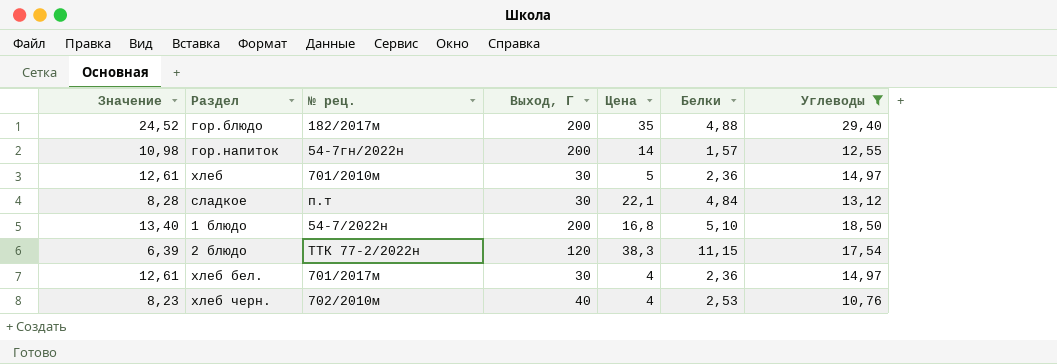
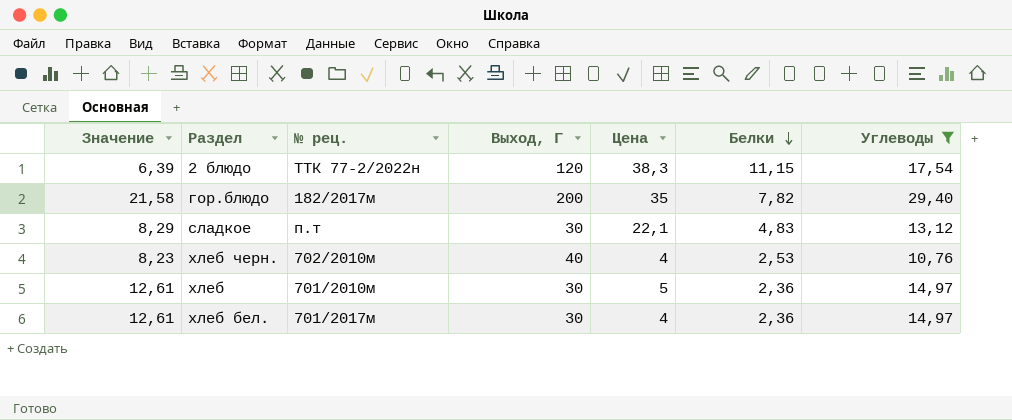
row order: none -> Белки descending
row гор.напиток: 10,98 | 54-7гн/2022н | 200 | 14 | 1,57 | 12,55 -> none
row 1 блюдо: 13,40 | 54-7/2022н | 200 | 16,8 | 5,10 | 18,50 -> none
гор.блюдо | Значение: 24,52 -> 21,58
гор.блюдо | Белки: 4,88 -> 7,82
сладкое | Значение: 8,28 -> 8,29
сладкое | Белки: 4,84 -> 4,83

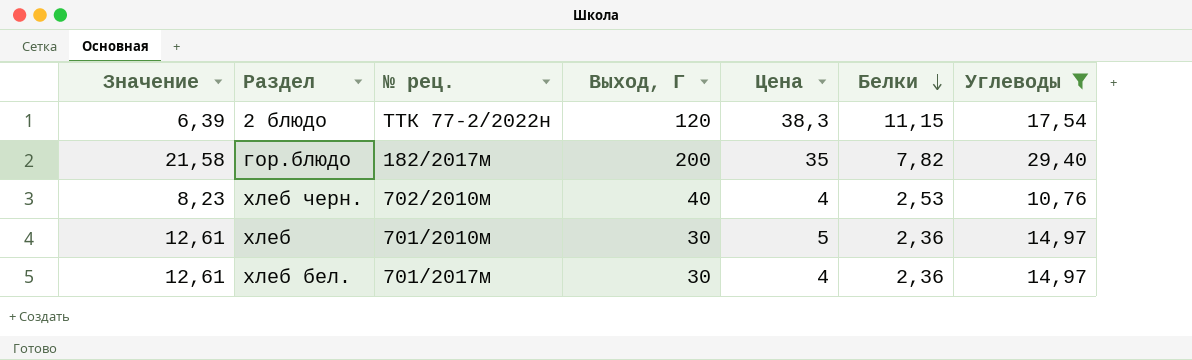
row сладкое: 8,29 | п.т | 30 | 22,1 | 4,83 | 13,12 -> none

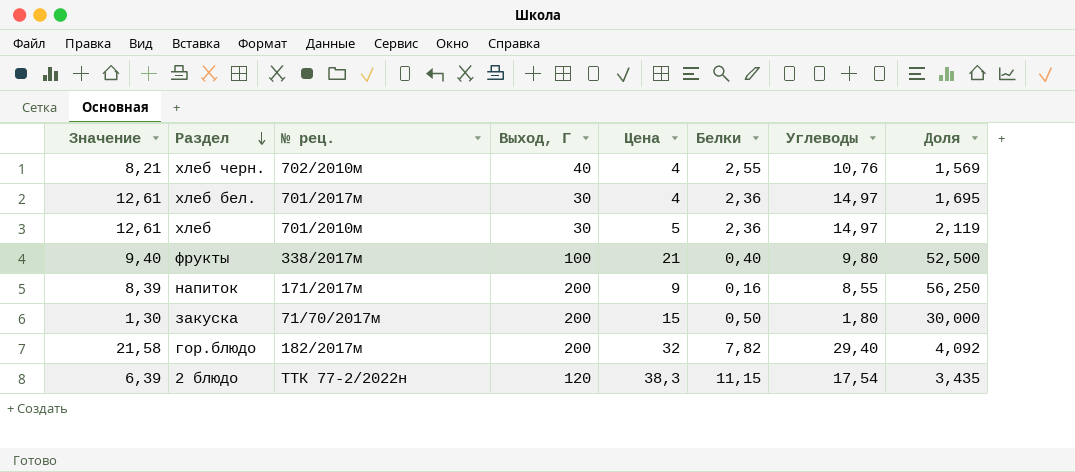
filter: Углеводы >= 10,76 -> none
row order: Белки descending -> Раздел descending
column Доля | formula: none -> [Цена] / [Белки]
хлеб черн. | Значение: 8,23 -> 8,21
хлеб черн. | Белки: 2,53 -> 2,55
гор.блюдо | Цена: 35 -> 32

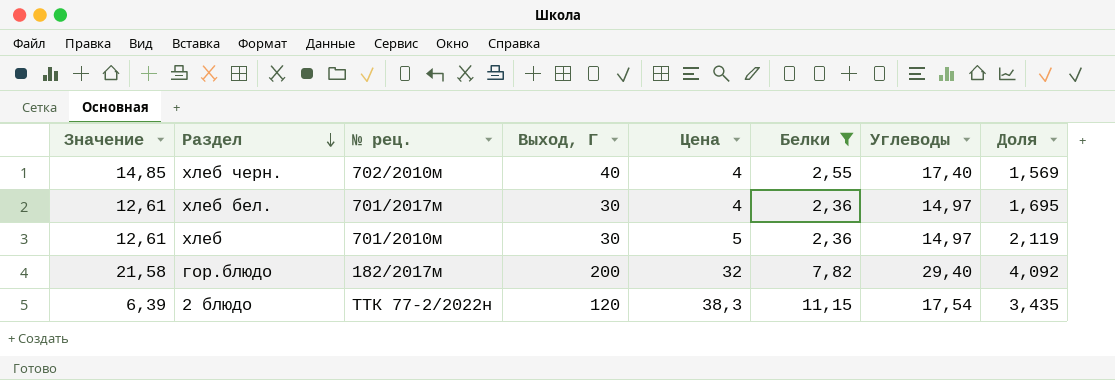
filter: none -> Белки >= 2,36
хлеб черн. | Значение: 8,21 -> 14,85
хлеб черн. | Углеводы: 10,76 -> 17,40

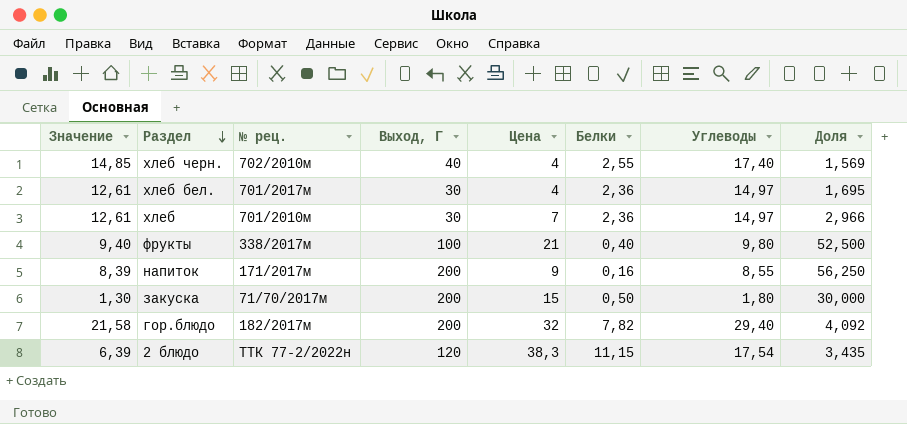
filter: Белки >= 2,36 -> none
хлеб | Цена: 5 -> 7
хлеб | Доля: 2,119 -> 2,966

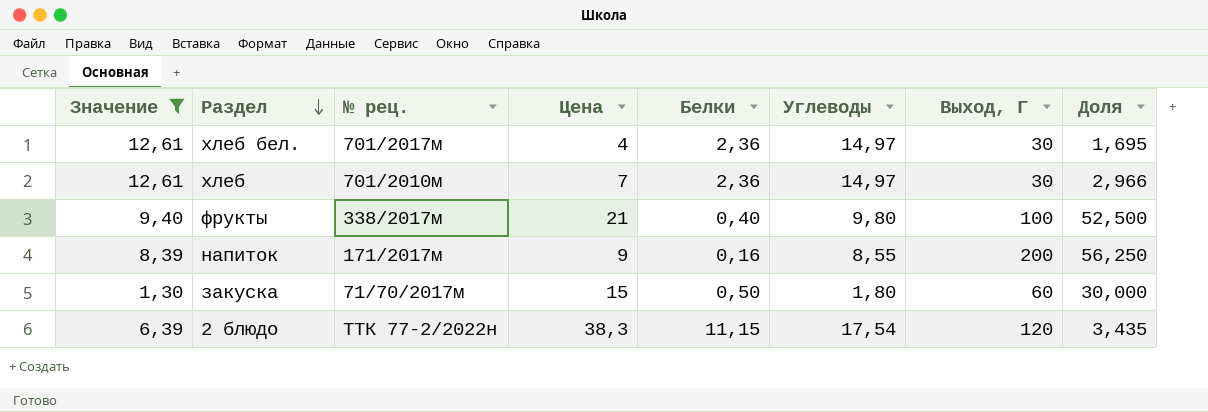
filter: none -> Значение <= 12,61
column Выход, Г | position: 4 -> 7
закуска | Выход, Г: 200 -> 60

